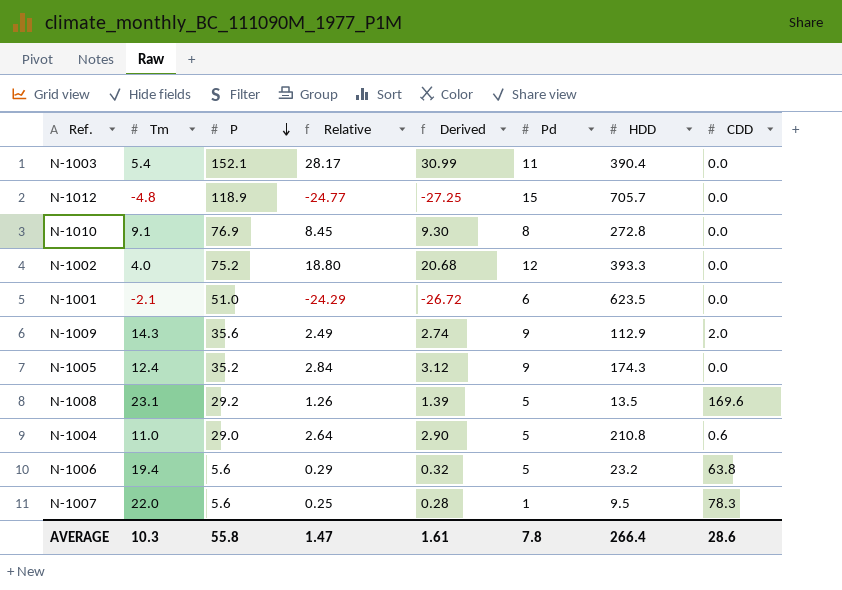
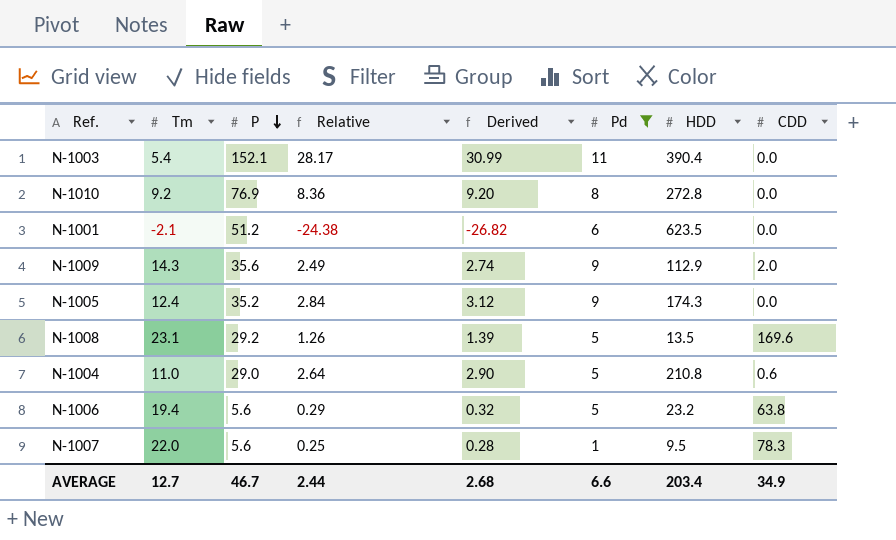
filter: none -> Pd <= 11
N-1010 | Tm: 9.1 -> 9.2
N-1010 | Relative: 8.45 -> 8.36
N-1010 | Derived: 9.30 -> 9.20
N-1001 | P: 51.0 -> 51.2
N-1001 | Relative: -24.29 -> -24.38
N-1001 | Derived: -26.72 -> -26.82
AVERAGE | Tm: 10.3 -> 12.7
AVERAGE | P: 55.8 -> 46.7
AVERAGE | Relative: 1.47 -> 2.44
AVERAGE | Derived: 1.61 -> 2.68
AVERAGE | Pd: 7.8 -> 6.6
AVERAGE | HDD: 266.4 -> 203.4
AVERAGE | CDD: 28.6 -> 34.9

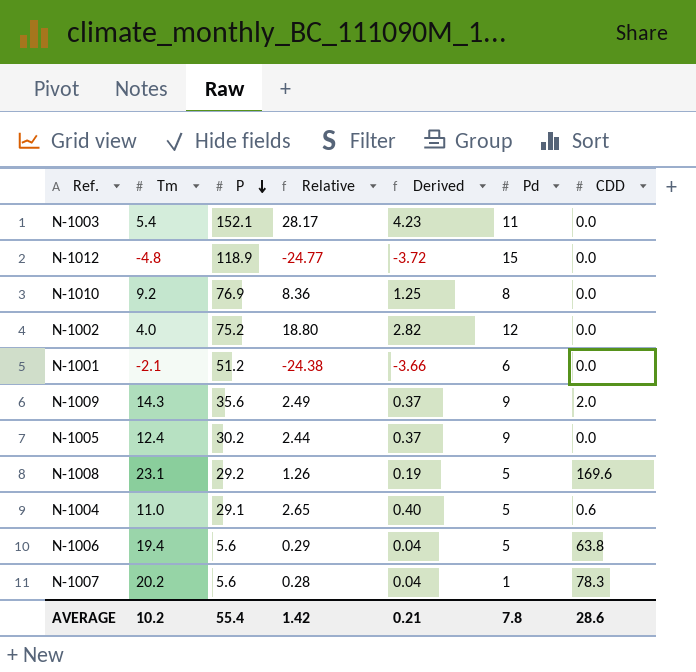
filter: Pd <= 11 -> none
column HDD | position: 7 -> none
column Derived | formula: [Relative] * 1.1 -> [Relative] * 0.15
N-1005 | P: 35.2 -> 30.2
N-1005 | Relative: 2.84 -> 2.44
N-1004 | P: 29.0 -> 29.1
N-1004 | Relative: 2.64 -> 2.65
N-1007 | Tm: 22.0 -> 20.2
N-1007 | Relative: 0.25 -> 0.28
AVERAGE | Tm: 12.7 -> 10.2
AVERAGE | P: 46.7 -> 55.4
AVERAGE | Relative: 2.44 -> 1.42
AVERAGE | Derived: 2.68 -> 0.21
AVERAGE | Pd: 6.6 -> 7.8
AVERAGE | CDD: 34.9 -> 28.6

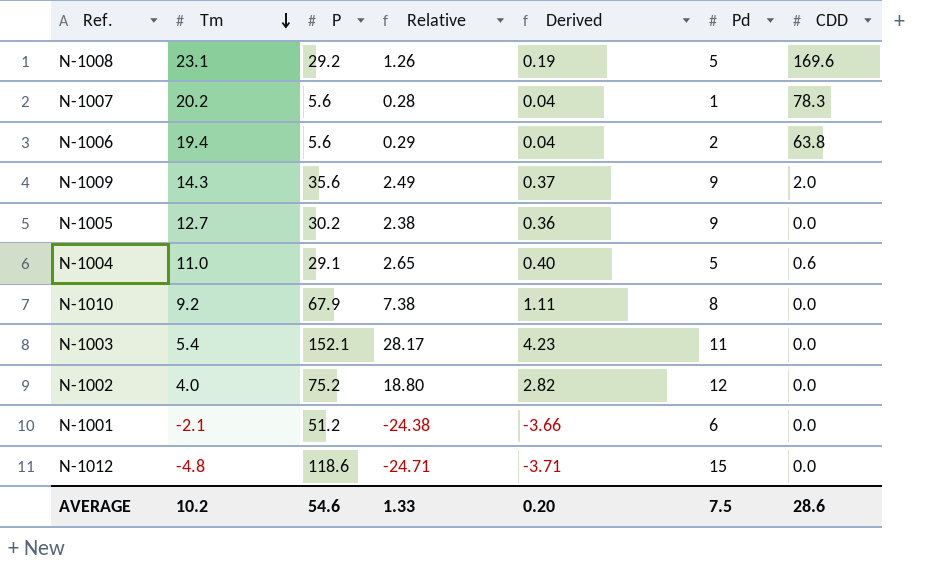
row order: P descending -> Tm descending
N-1006 | Pd: 5 -> 2
N-1005 | Tm: 12.4 -> 12.7
N-1005 | Relative: 2.44 -> 2.38
N-1005 | Derived: 0.37 -> 0.36
N-1010 | P: 76.9 -> 67.9
N-1010 | Relative: 8.36 -> 7.38
N-1010 | Derived: 1.25 -> 1.11
N-1012 | P: 118.9 -> 118.6
N-1012 | Relative: -24.77 -> -24.71
N-1012 | Derived: -3.72 -> -3.71
AVERAGE | P: 55.4 -> 54.6
AVERAGE | Relative: 1.42 -> 1.33
AVERAGE | Derived: 0.21 -> 0.20
AVERAGE | Pd: 7.8 -> 7.5

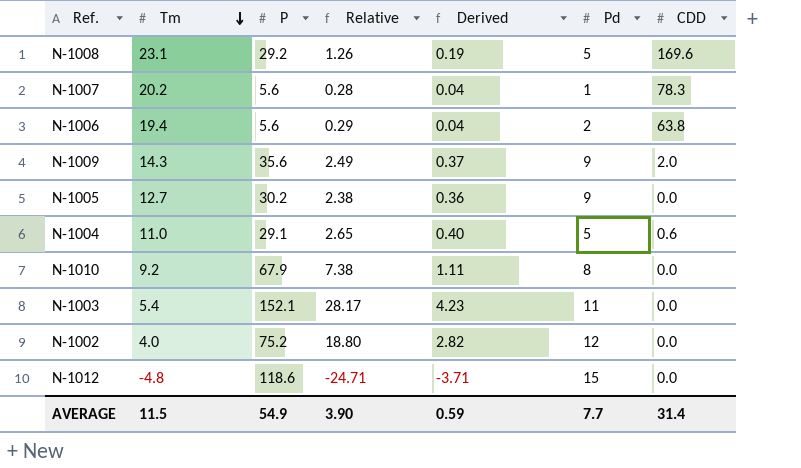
row N-1001: -2.1 | 51.2 | -24.38 | -3.66 | 6 | 0.0 -> none
AVERAGE | Tm: 10.2 -> 11.5
AVERAGE | P: 54.6 -> 54.9
AVERAGE | Relative: 1.33 -> 3.90
AVERAGE | Derived: 0.20 -> 0.59
AVERAGE | Pd: 7.5 -> 7.7
AVERAGE | CDD: 28.6 -> 31.4

